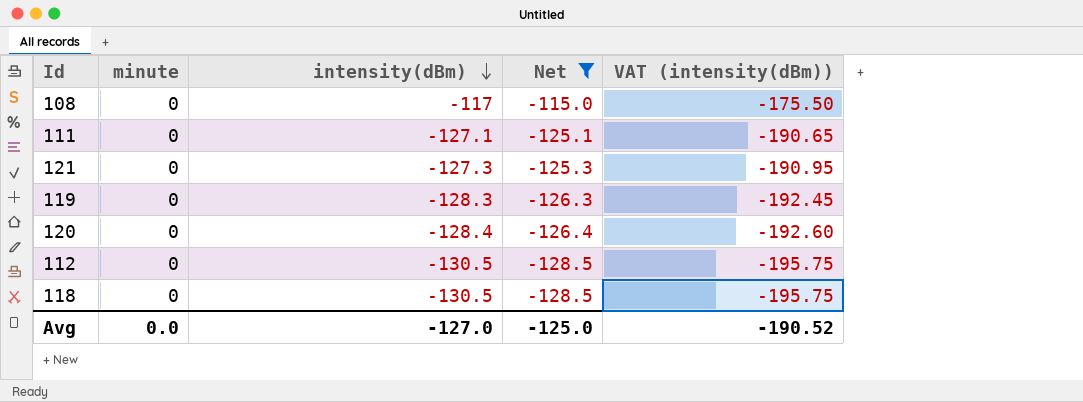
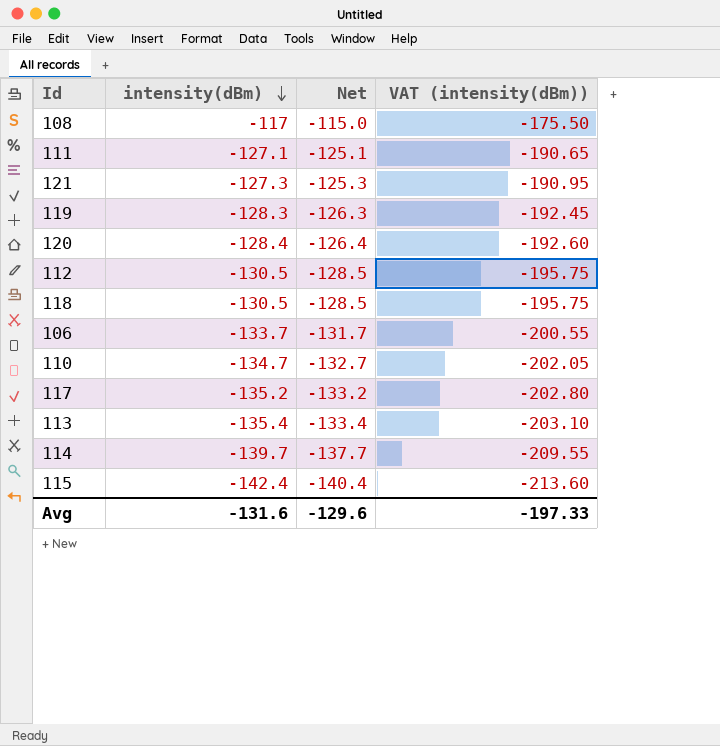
filter: Net >= -128.5 -> none
column minute | position: 2 -> none
Avg | intensity(dBm): -127.0 -> -131.6
Avg | Net: -125.0 -> -129.6
Avg | VAT (intensity(dBm)): -190.52 -> -197.33

